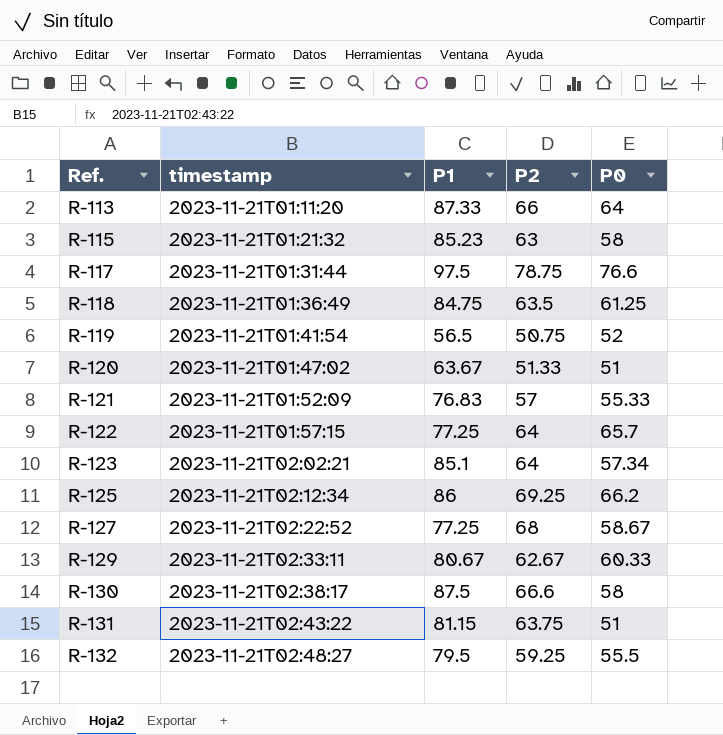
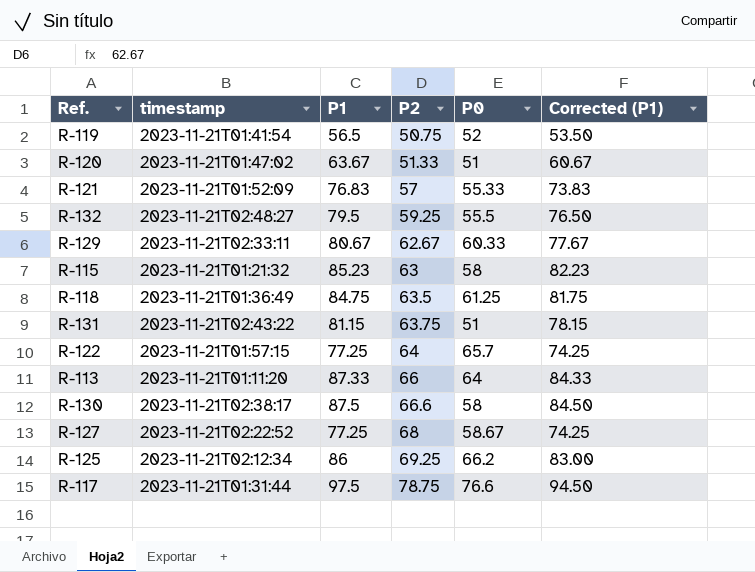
row order: Ref. ascending -> P2 ascending
column Corrected (P1) | formula: none -> [P1] - 3
row R-123: 2023-11-21T02:02:21 | 85.1 | 64 | 57.34 -> none

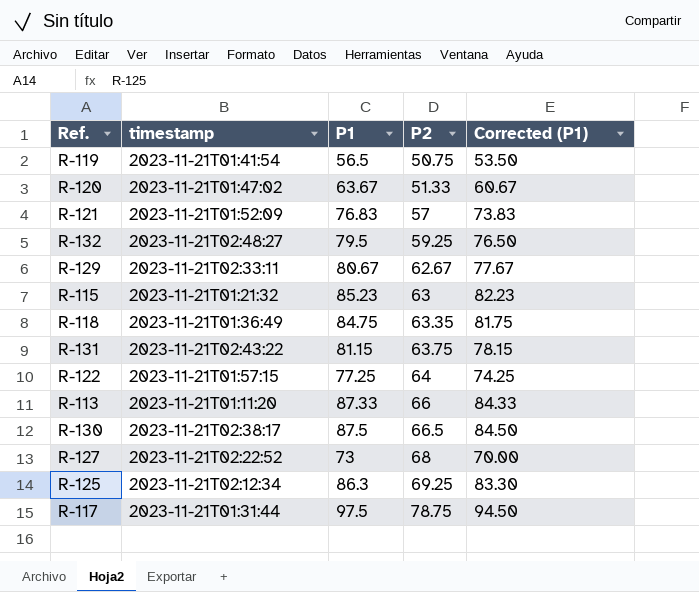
column P0 | position: 5 -> none
R-118 | P2: 63.5 -> 63.35
R-130 | P2: 66.6 -> 66.5
R-127 | P1: 77.25 -> 73
R-127 | Corrected (P1): 74.25 -> 70.00
R-125 | P1: 86 -> 86.3
R-125 | Corrected (P1): 83.00 -> 83.30

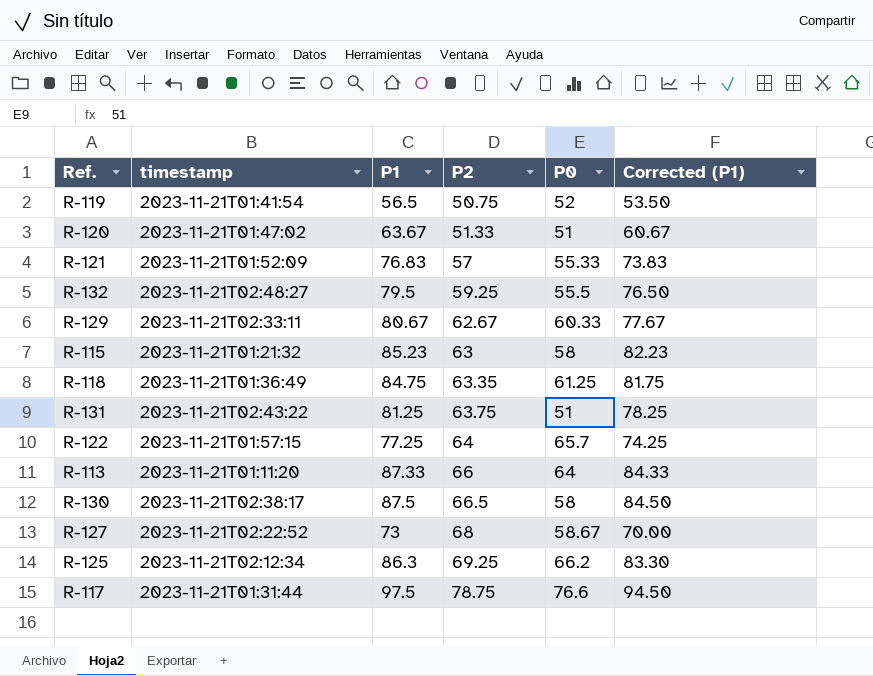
column P0 | position: none -> 5
R-131 | P1: 81.15 -> 81.25
R-131 | Corrected (P1): 78.15 -> 78.25

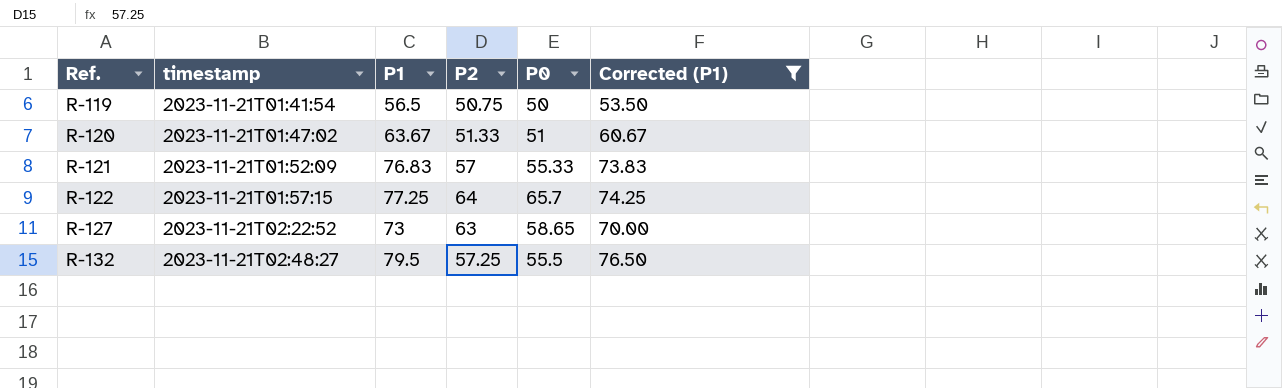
filter: none -> Corrected (P1) <= 76.50
row order: P2 ascending -> Ref. ascending
R-119 | P0: 52 -> 50
R-127 | P2: 68 -> 63
R-127 | P0: 58.67 -> 58.65
R-132 | P2: 59.25 -> 57.25

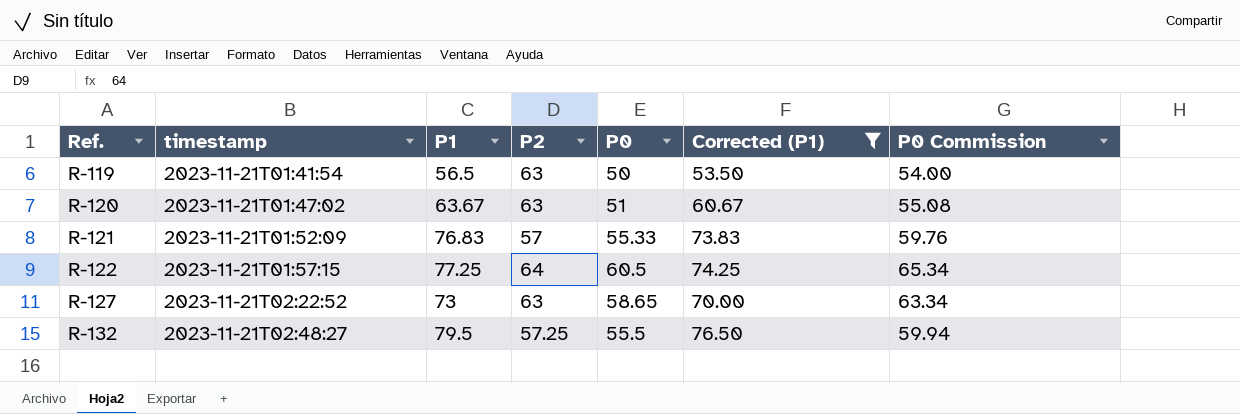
column P0 Commission | formula: none -> [P0] * 1.08
R-119 | P2: 50.75 -> 63
R-120 | P2: 51.33 -> 63
R-122 | P0: 65.7 -> 60.5

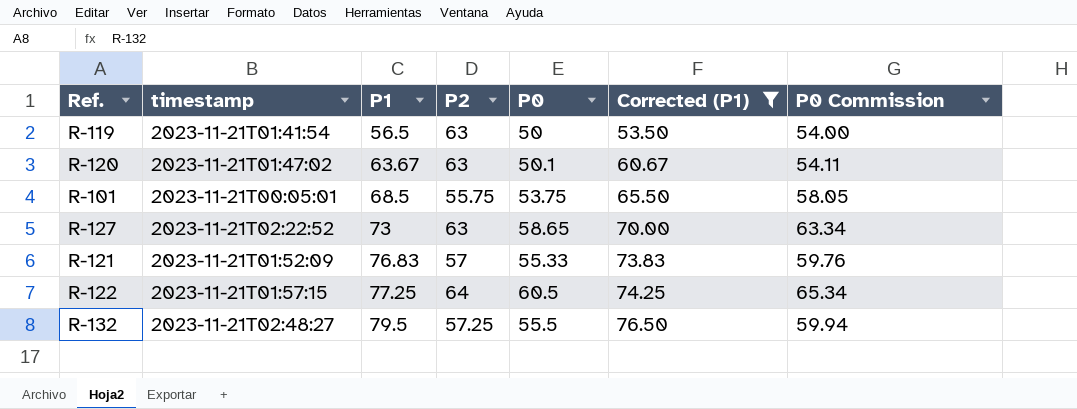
row order: Ref. ascending -> P1 ascending
R-120 | P0: 51 -> 50.1
R-120 | P0 Commission: 55.08 -> 54.11
row R-101: none -> 2023-11-21T00:05:01 | 68.5 | 55.75 | 53.75 | 65.50 | 58.05

